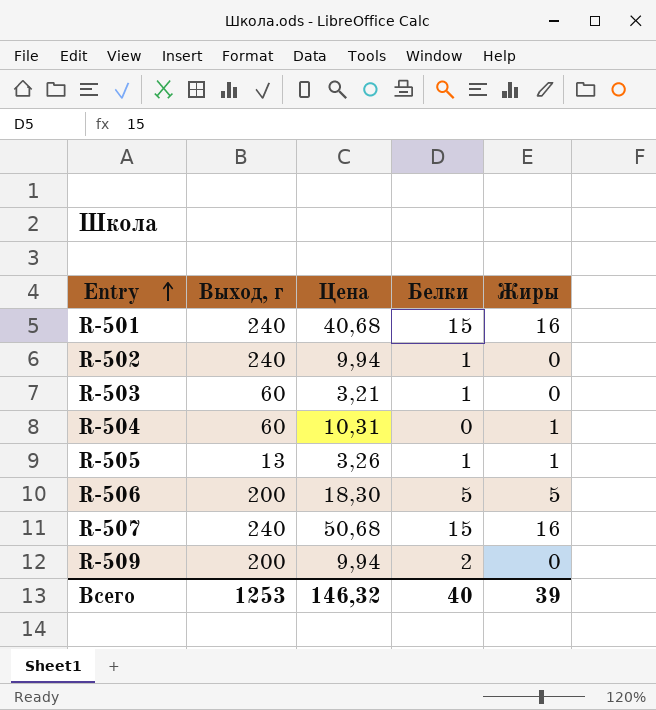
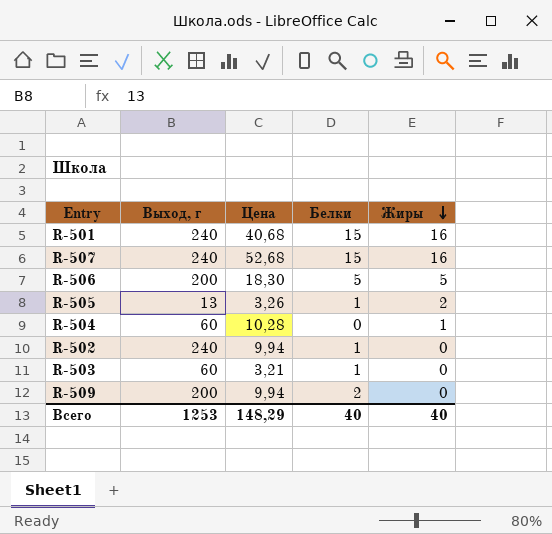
row order: Entry ascending -> Жиры descending
R-507 | Цена: 50,68 -> 52,68
R-505 | Жиры: 1 -> 2
R-504 | Цена: 10,31 -> 10,28
Всего | Цена: 146,32 -> 148,29
Всего | Жиры: 39 -> 40

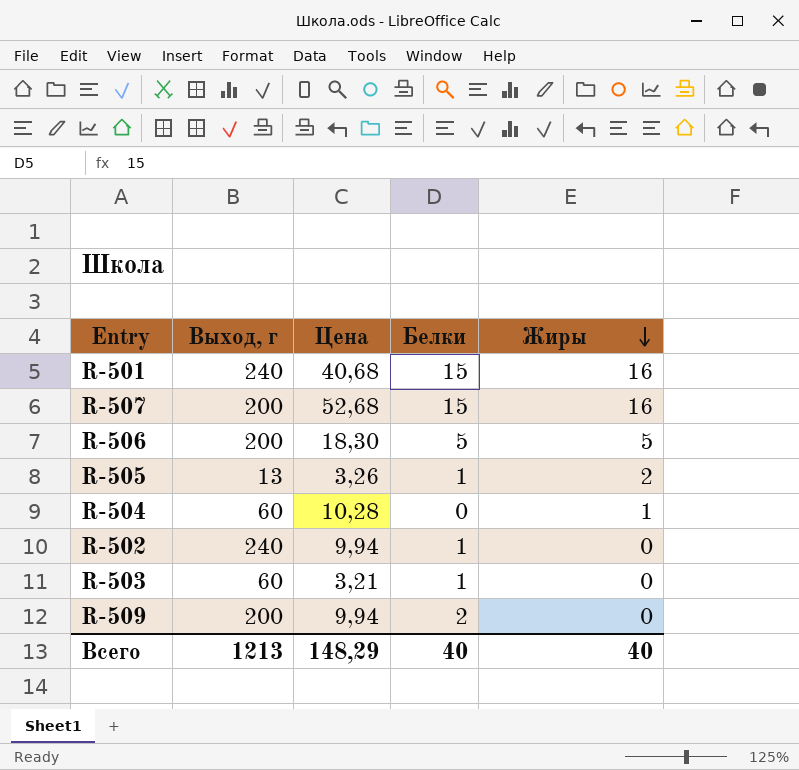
R-507 | Выход, г: 240 -> 200
Всего | Выход, г: 1253 -> 1213

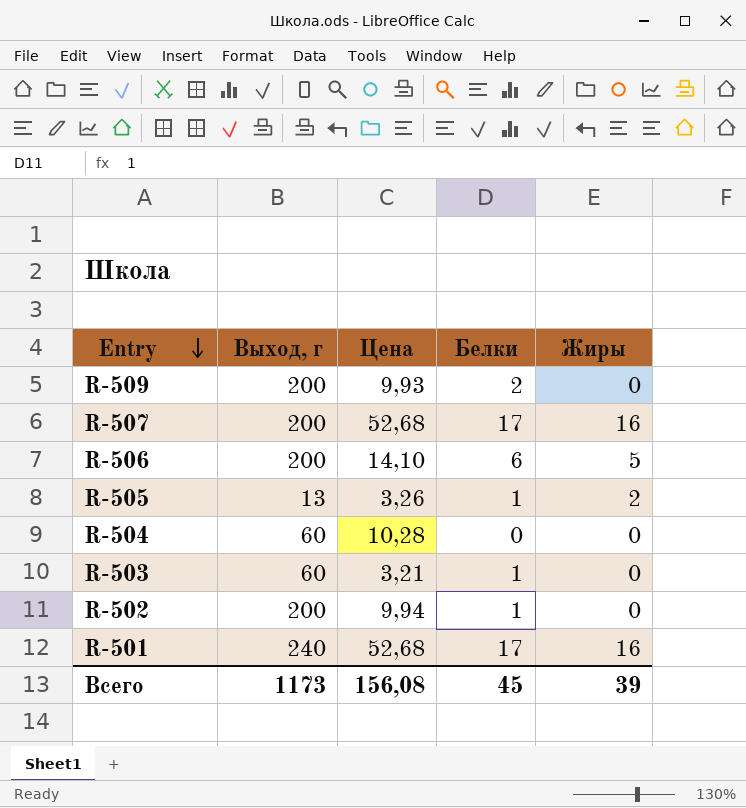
row order: Жиры descending -> Entry descending
R-509 | Цена: 9,94 -> 9,93
R-507 | Белки: 15 -> 17
R-506 | Цена: 18,30 -> 14,10
R-506 | Белки: 5 -> 6
R-504 | Жиры: 1 -> 0
R-502 | Выход, г: 240 -> 200
R-501 | Цена: 40,68 -> 52,68
R-501 | Белки: 15 -> 17
Всего | Выход, г: 1213 -> 1173
Всего | Цена: 148,29 -> 156,08
Всего | Белки: 40 -> 45
Всего | Жиры: 40 -> 39

